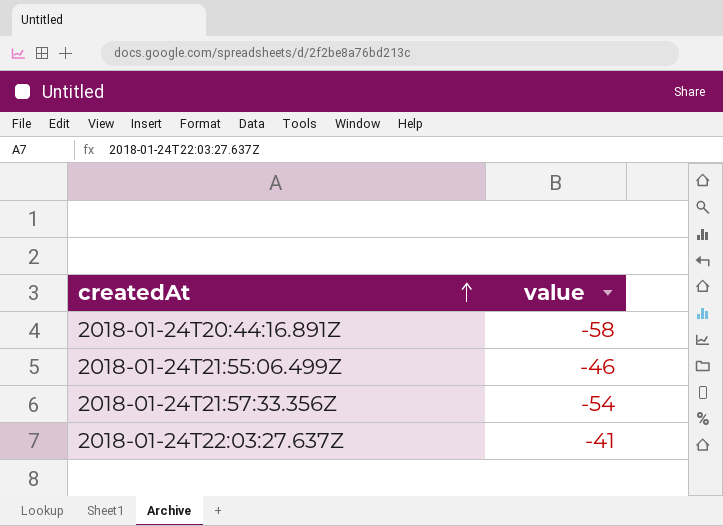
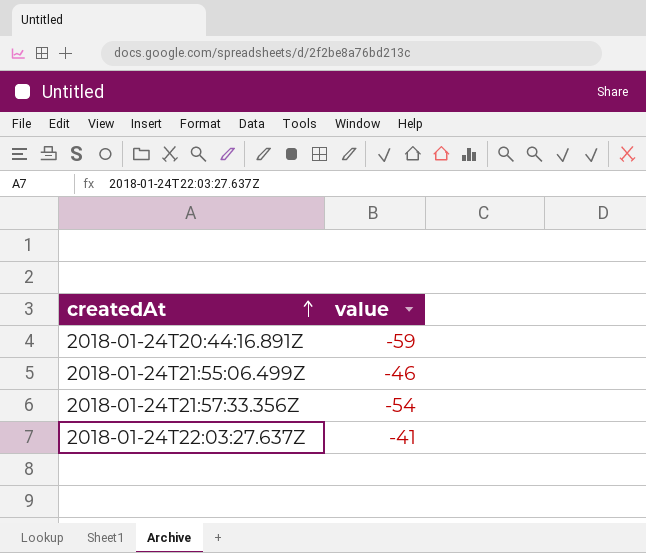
2018-01-24T20:44:16.891Z | value: -58 -> -59

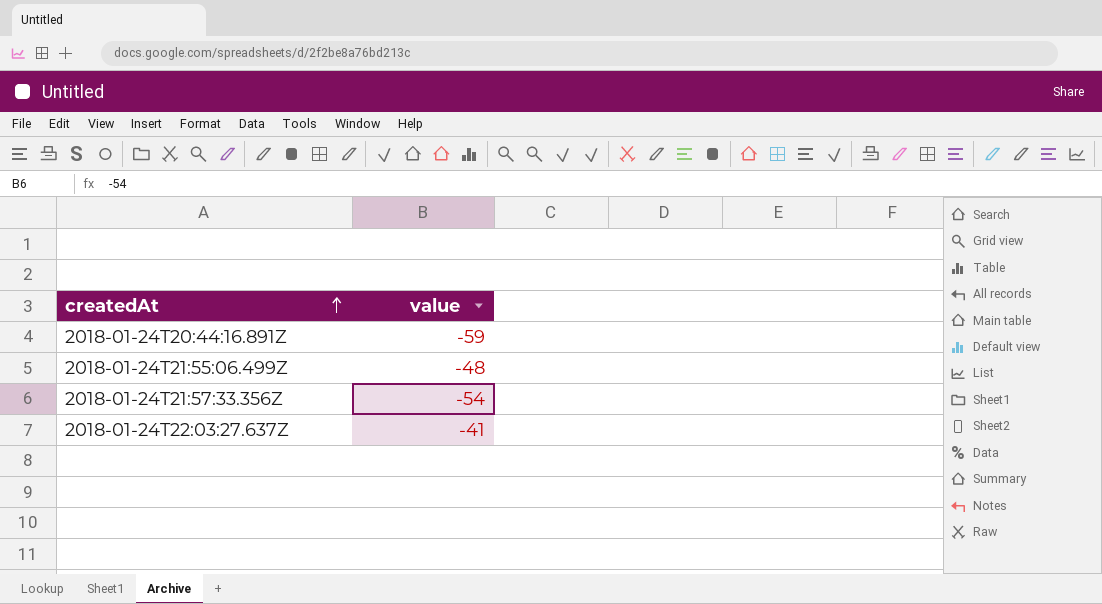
2018-01-24T21:55:06.499Z | value: -46 -> -48

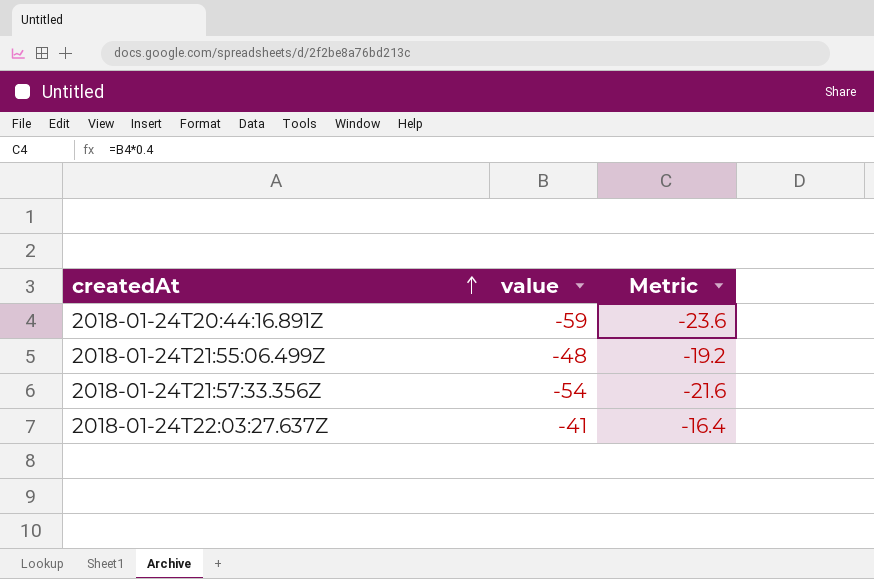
column Metric | formula: none -> [value] * 0.4

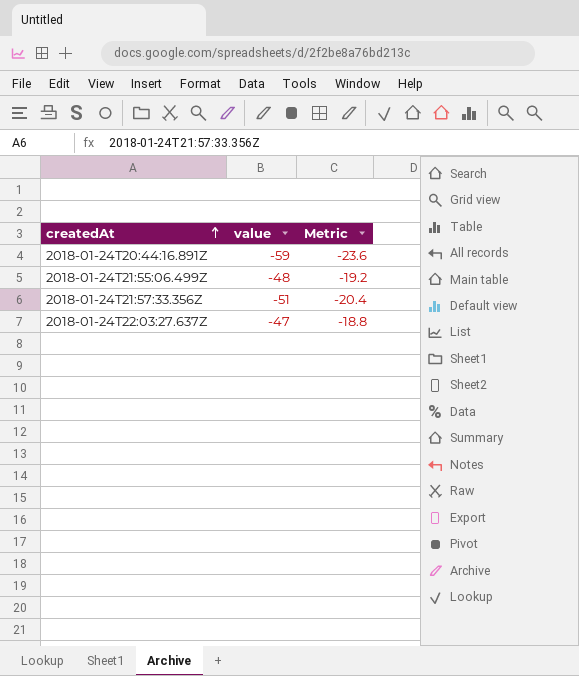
2018-01-24T21:57:33.356Z | value: -54 -> -51
2018-01-24T21:57:33.356Z | Metric: -21.6 -> -20.4
2018-01-24T22:03:27.637Z | value: -41 -> -47
2018-01-24T22:03:27.637Z | Metric: -16.4 -> -18.8

